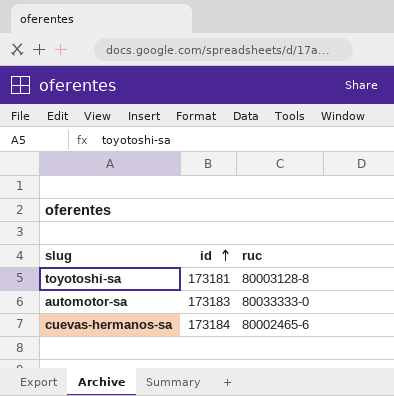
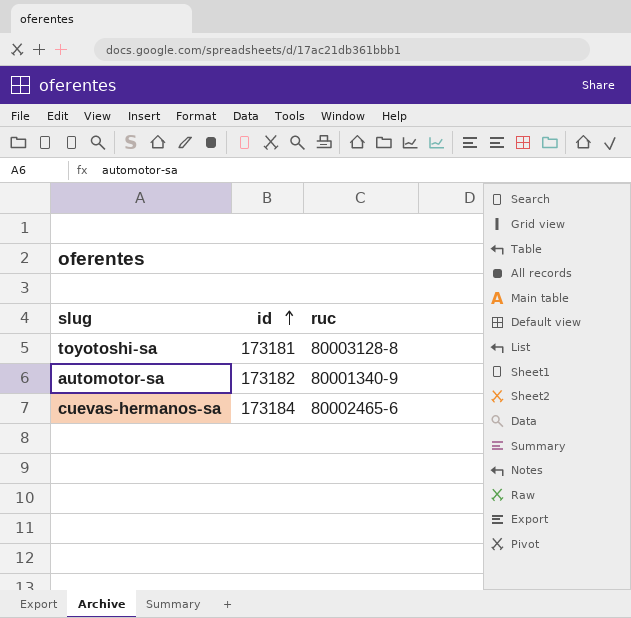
automotor-sa | id: 173183 -> 173182
automotor-sa | ruc: 80033333-0 -> 80001340-9

